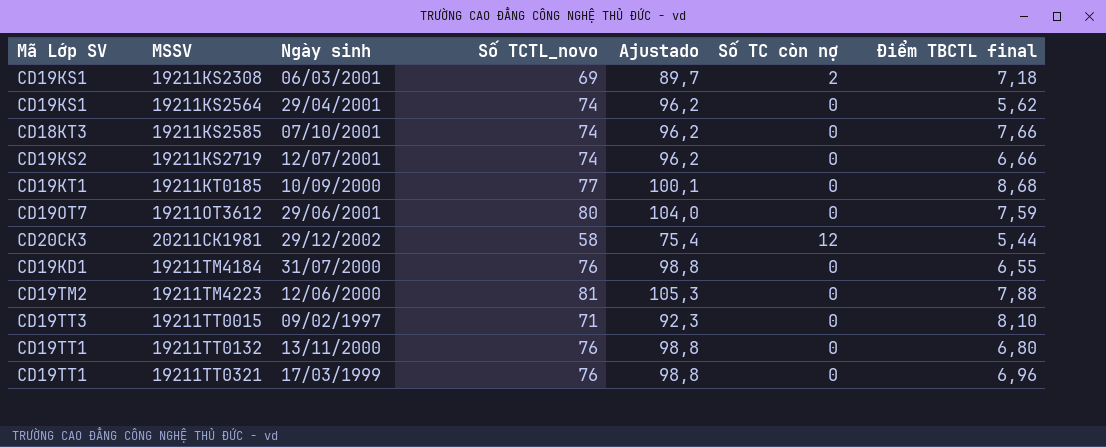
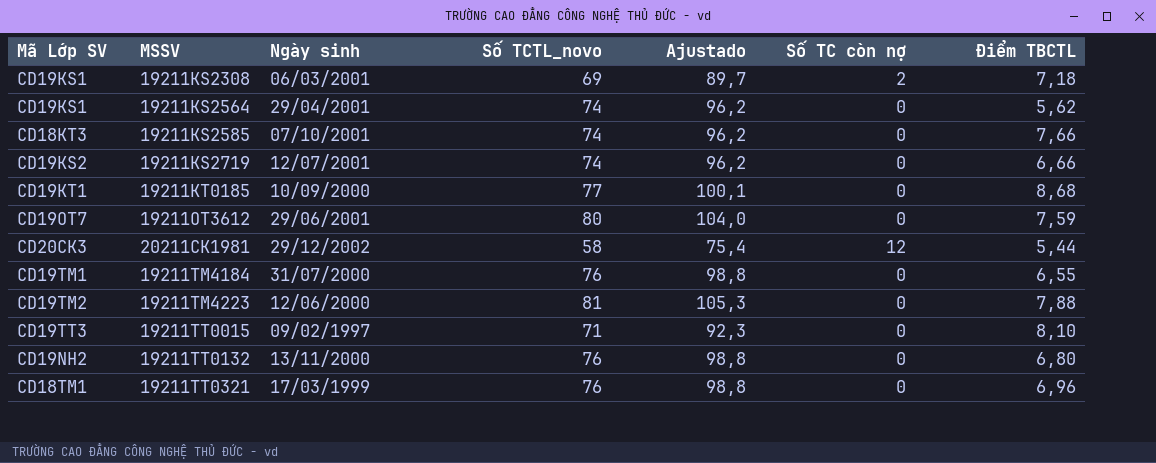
column name: Điểm TBCTL final -> Điểm TBCTL
19211TM4184 | Mã Lớp SV: CD19KD1 -> CD19TM1
19211TT0132 | Mã Lớp SV: CD19TT1 -> CD19NH2
19211TT0321 | Mã Lớp SV: CD19TT1 -> CD18TM1

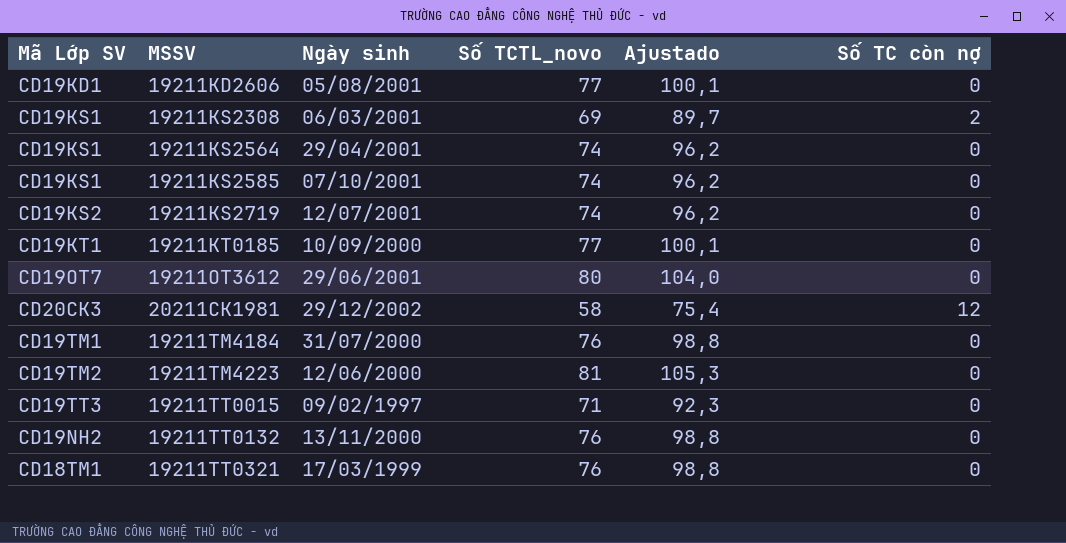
column Điểm TBCTL | position: 7 -> none
row 19211KD2606: none -> CD19KD1 | 05/08/2001 | 77 | 100,1 | 0
19211KS2585 | Mã Lớp SV: CD18KT3 -> CD19KS1

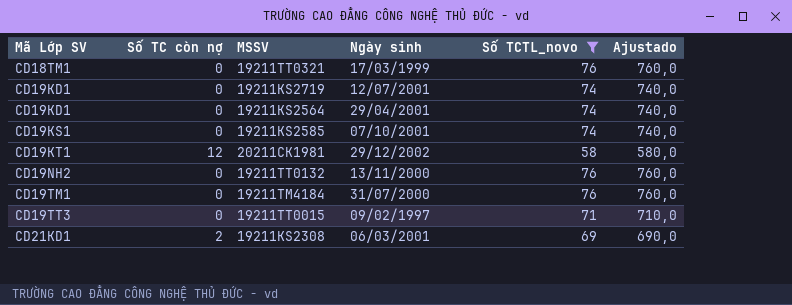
filter: none -> Số TCTL_novo <= 76
row order: none -> Mã Lớp SV ascending
column Số TC còn nợ | position: 6 -> 2
column Ajustado | formula: [Số TCTL_novo] * 1,3 -> [Số TCTL_novo] * 10
19211KS2719 | Mã Lớp SV: CD19KS2 -> CD19KD1
19211KS2564 | Mã Lớp SV: CD19KS1 -> CD19KD1
20211CK1981 | Mã Lớp SV: CD20CK3 -> CD19KT1
19211KS2308 | Mã Lớp SV: CD19KS1 -> CD21KD1

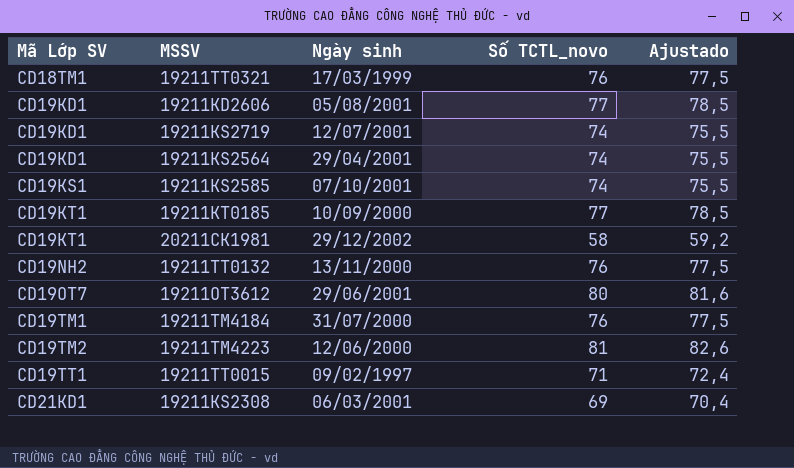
filter: Số TCTL_novo <= 76 -> none
column Số TC còn nợ | position: 2 -> none
column Ajustado | formula: [Số TCTL_novo] * 10 -> [Số TCTL_novo] * 1,02
19211TT0015 | Mã Lớp SV: CD19TT3 -> CD19TT1

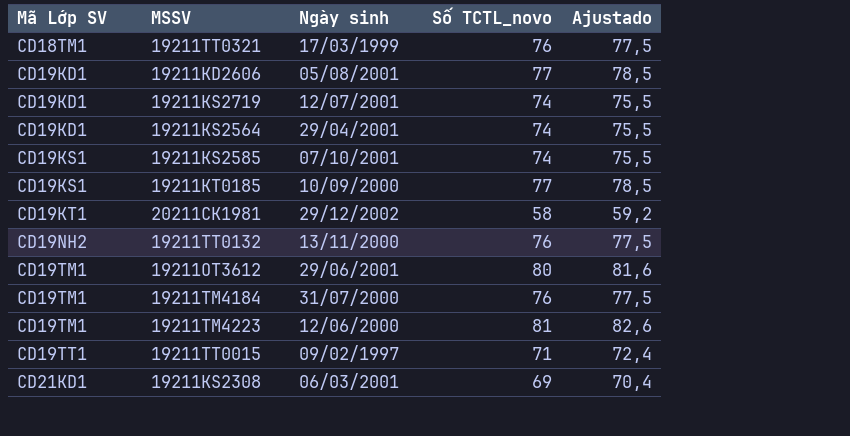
19211KT0185 | Mã Lớp SV: CD19KT1 -> CD19KS1
19211OT3612 | Mã Lớp SV: CD19OT7 -> CD19TM1
19211TM4223 | Mã Lớp SV: CD19TM2 -> CD19TM1

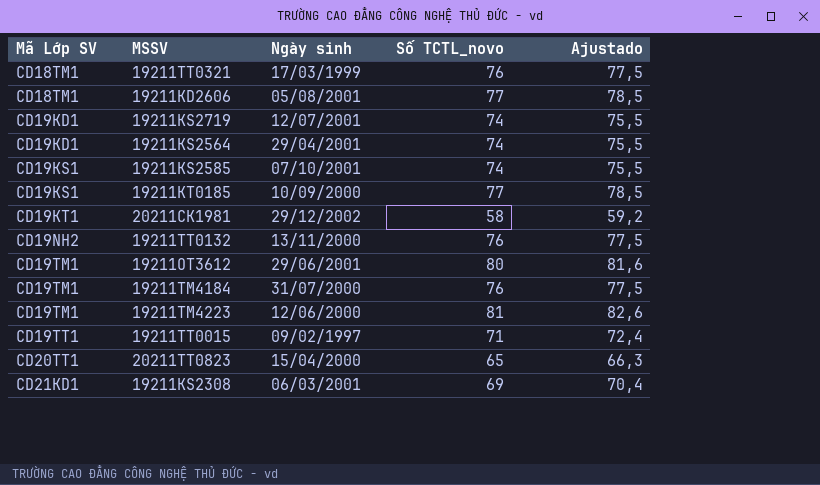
19211KD2606 | Mã Lớp SV: CD19KD1 -> CD18TM1
row 20211TT0823: none -> CD20TT1 | 15/04/2000 | 65 | 66,3

